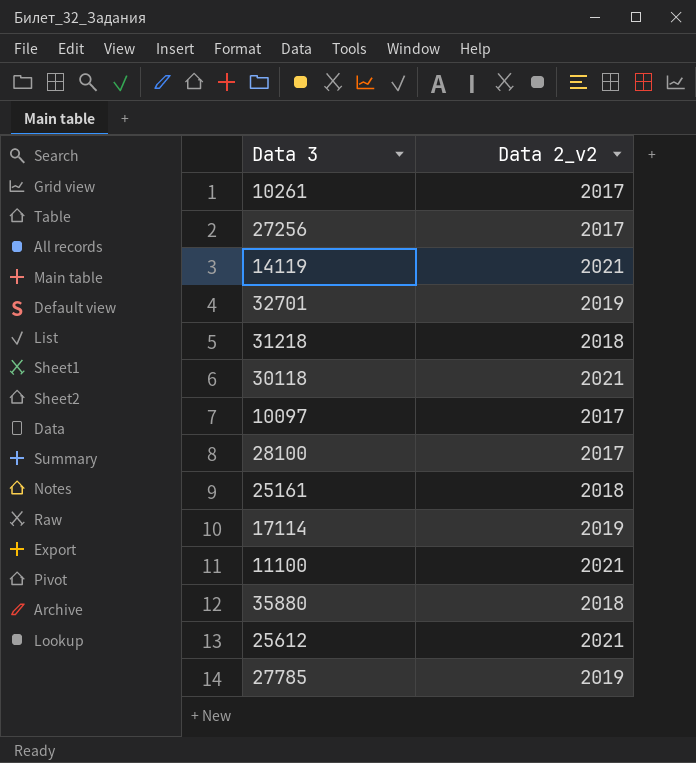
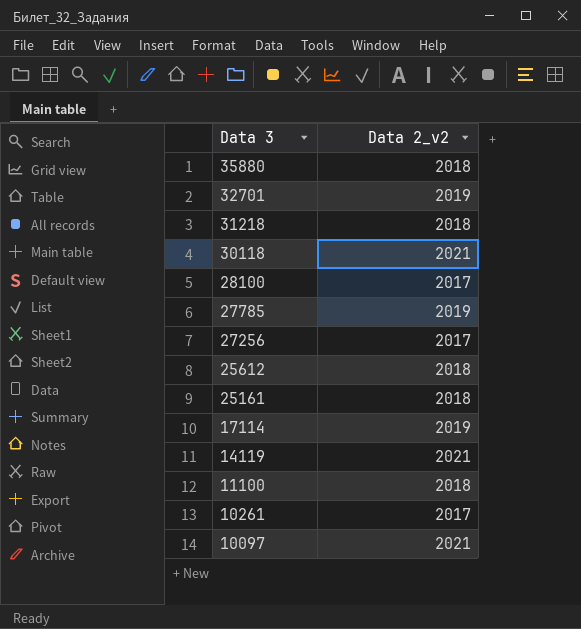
row order: none -> Data 3 descending
25612 | Data 2_v2: 2021 -> 2018
11100 | Data 2_v2: 2021 -> 2018
10097 | Data 2_v2: 2017 -> 2021

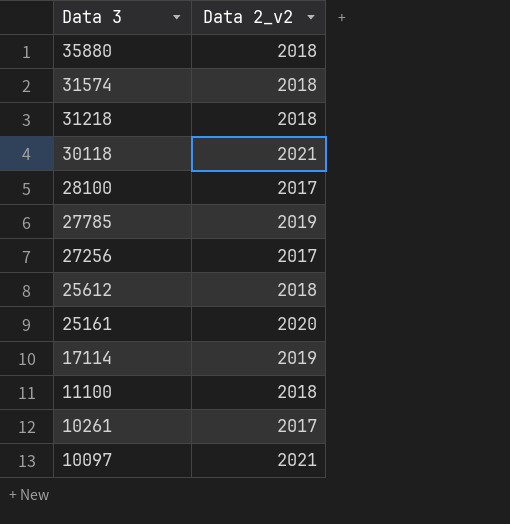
row 32701: 2019 -> none
row 14119: 2021 -> none
row 31574: none -> 2018
25161 | Data 2_v2: 2018 -> 2020

